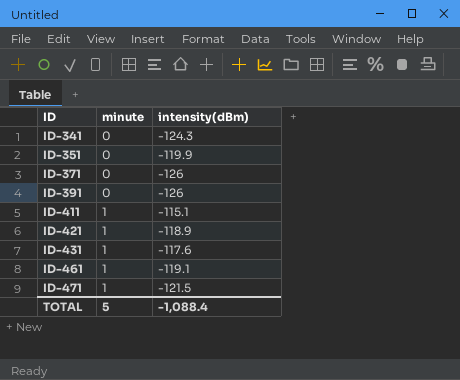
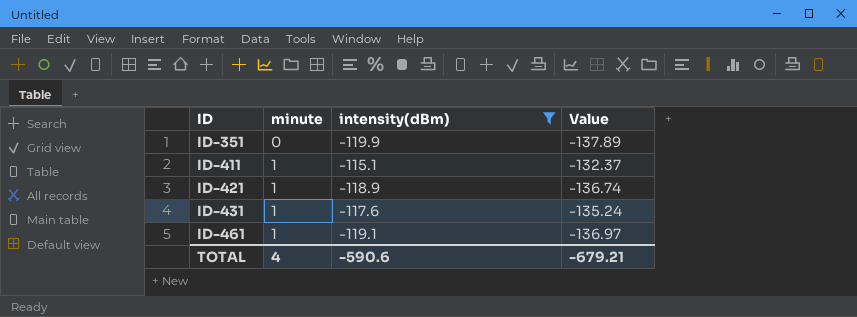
filter: none -> intensity(dBm) >= -119.9
column Value | formula: none -> [intensity(dBm)] * 1.15
TOTAL | minute: 5 -> 4
TOTAL | intensity(dBm): -1,088.4 -> -590.6

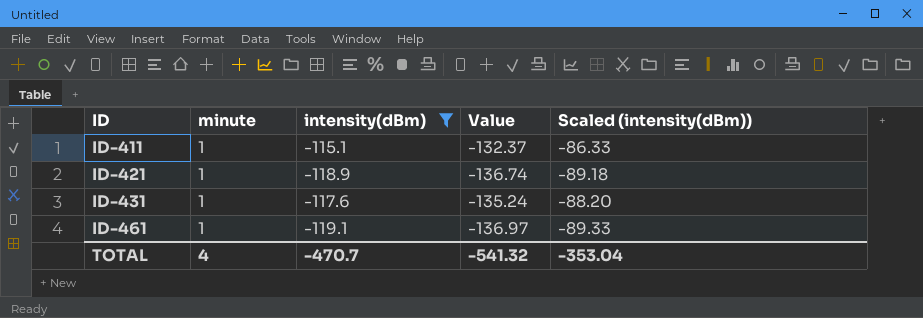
column Scaled (intensity(dBm)) | formula: none -> [intensity(dBm)] * 0.75
row ID-351: 0 | -119.9 | -137.89 -> none
TOTAL | intensity(dBm): -590.6 -> -470.7
TOTAL | Value: -679.21 -> -541.32

